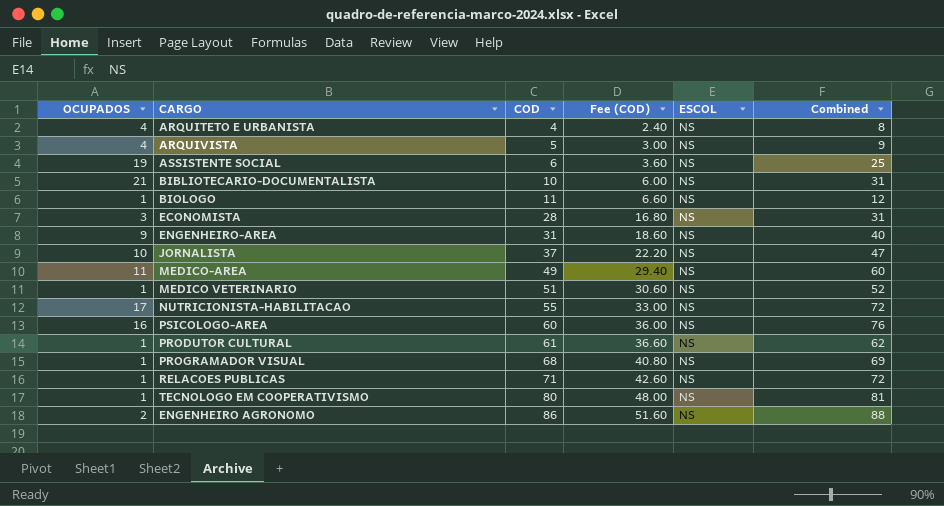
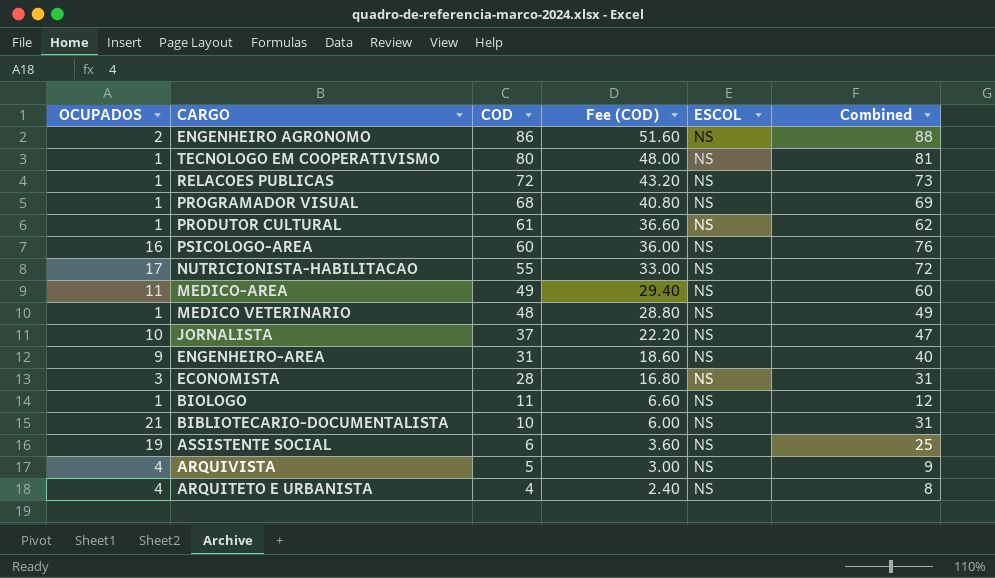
row order: COD ascending -> COD descending
RELACOES PUBLICAS | COD: 71 -> 72
RELACOES PUBLICAS | Fee (COD): 42.60 -> 43.20
RELACOES PUBLICAS | Combined: 72 -> 73
MEDICO VETERINARIO | COD: 51 -> 48
MEDICO VETERINARIO | Fee (COD): 30.60 -> 28.80
MEDICO VETERINARIO | Combined: 52 -> 49

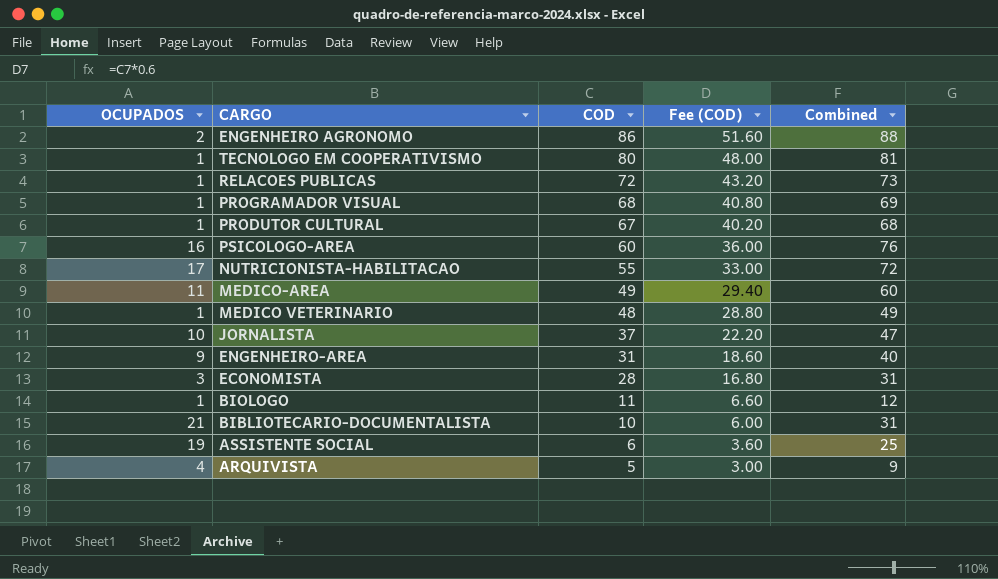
column ESCOL | position: 5 -> none
row ARQUITETO E URBANISTA: 4 | 4 | 2.40 | NS | 8 -> none
PRODUTOR CULTURAL | COD: 61 -> 67
PRODUTOR CULTURAL | Fee (COD): 36.60 -> 40.20
PRODUTOR CULTURAL | Combined: 62 -> 68

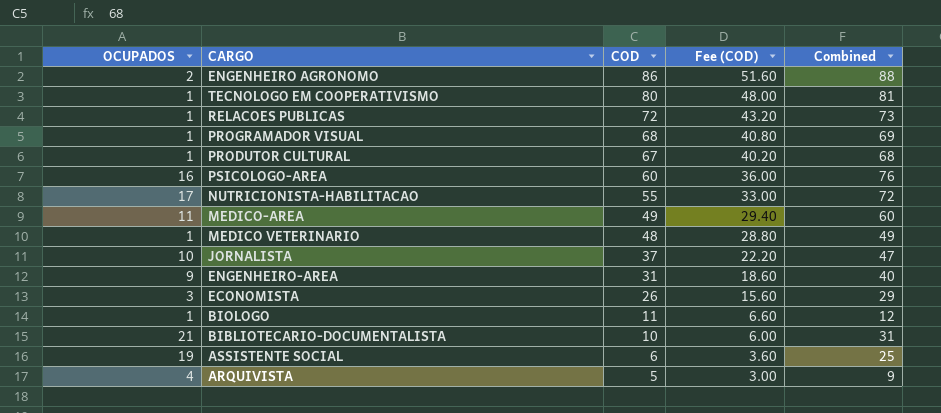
ECONOMISTA | COD: 28 -> 26
ECONOMISTA | Fee (COD): 16.80 -> 15.60
ECONOMISTA | Combined: 31 -> 29

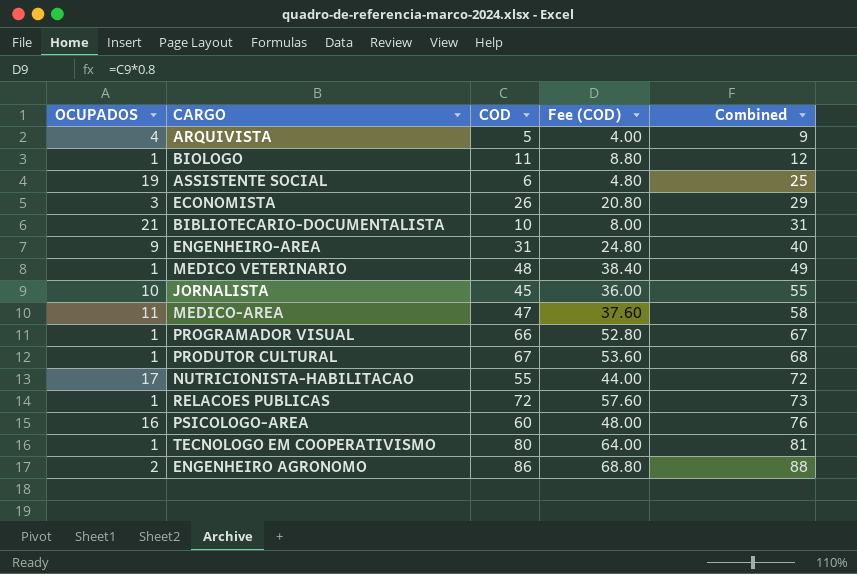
row order: COD descending -> Combined ascending
column Fee (COD) | formula: [COD] * 0.6 -> [COD] * 0.8
JORNALISTA | COD: 37 -> 45
JORNALISTA | Combined: 47 -> 55
MEDICO-AREA | COD: 49 -> 47
MEDICO-AREA | Combined: 60 -> 58
PROGRAMADOR VISUAL | COD: 68 -> 66
PROGRAMADOR VISUAL | Combined: 69 -> 67

